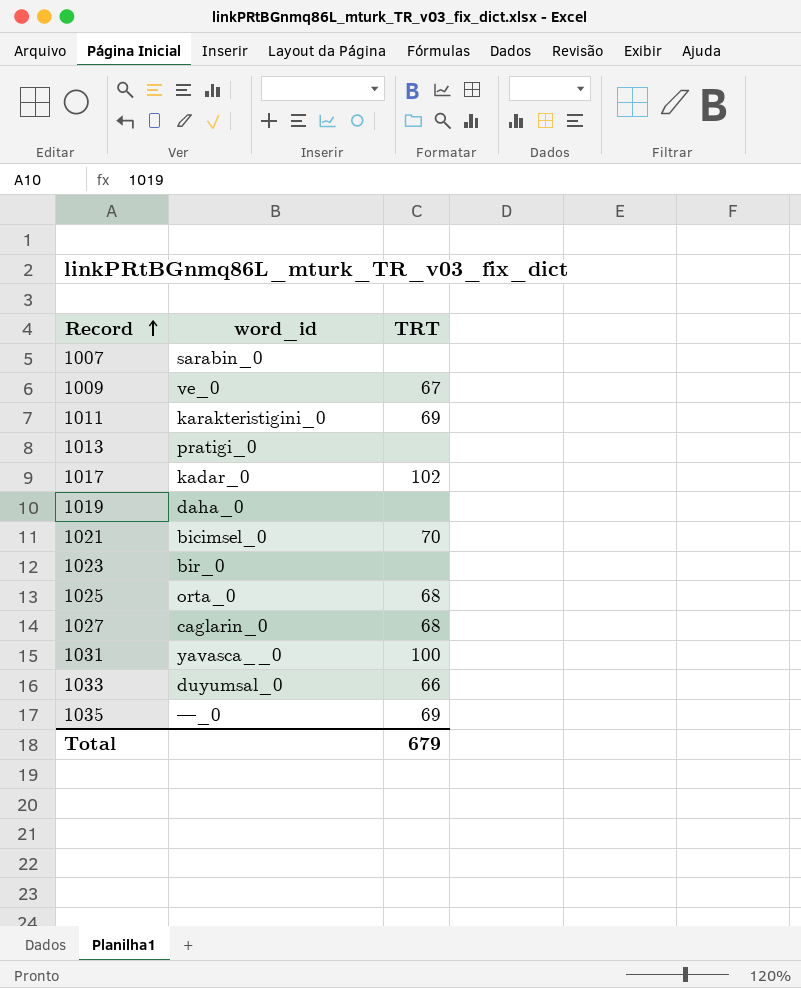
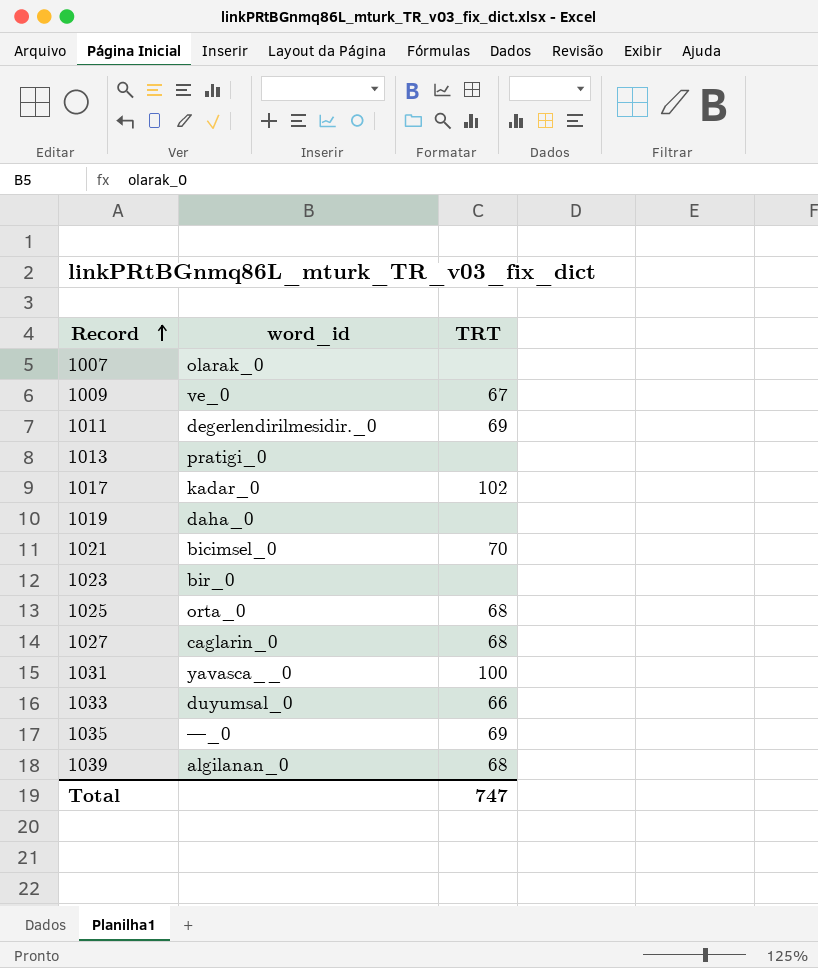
1007 | word_id: sarabin_0 -> olarak_0
1011 | word_id: karakteristigini_0 -> degerlendirilmesidir._0
row 1039: none -> algilanan_0 | 68
Total | TRT: 679 -> 747

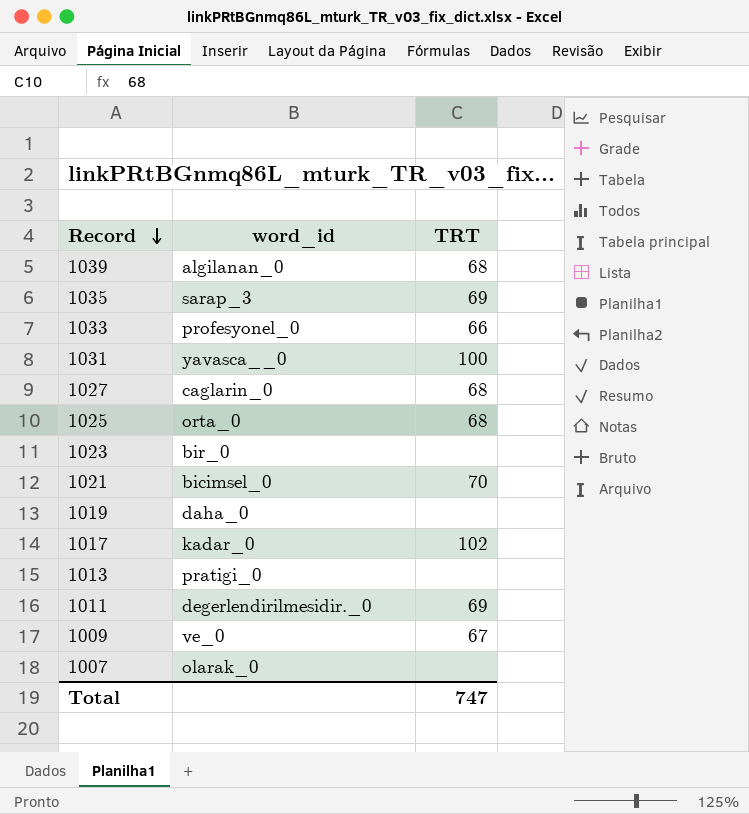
row order: Record ascending -> Record descending
1035 | word_id: —_0 -> sarap_3
1033 | word_id: duyumsal_0 -> profesyonel_0

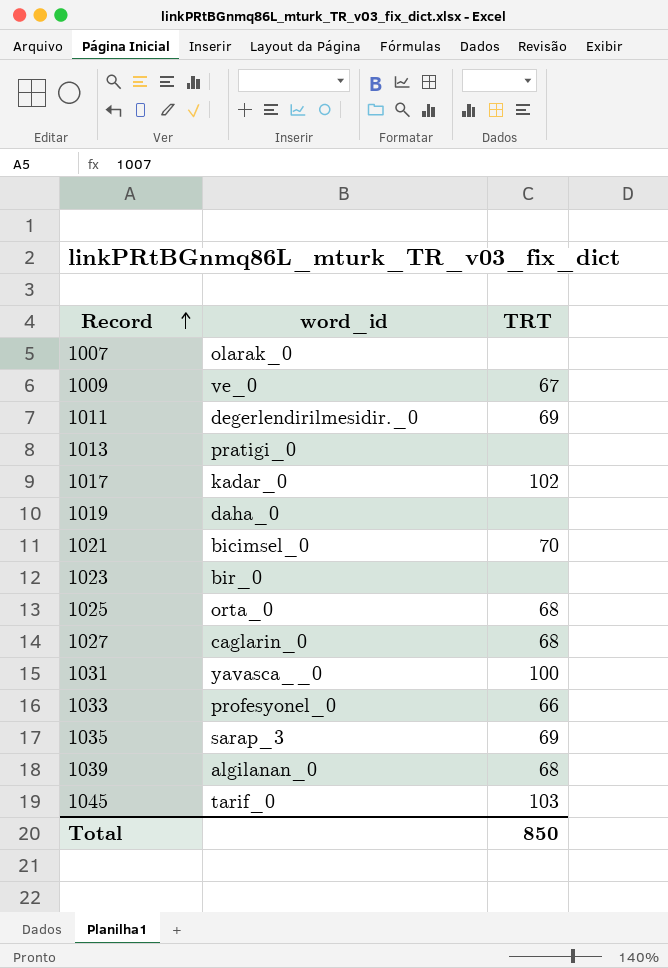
row order: Record descending -> Record ascending
row 1045: none -> tarif_0 | 103
Total | TRT: 747 -> 850

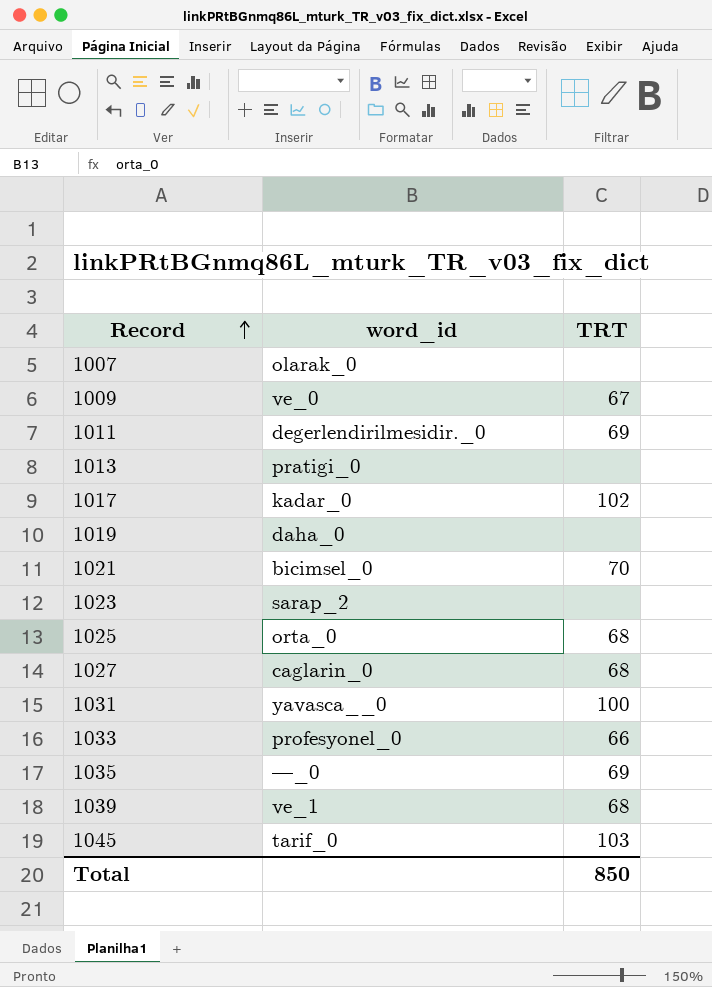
1023 | word_id: bir_0 -> sarap_2
1035 | word_id: sarap_3 -> —_0
1039 | word_id: algilanan_0 -> ve_1

